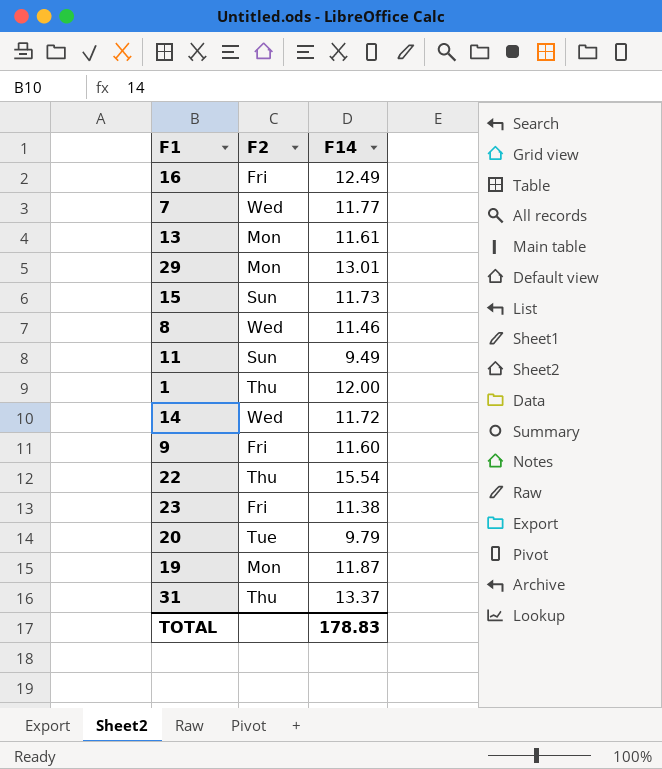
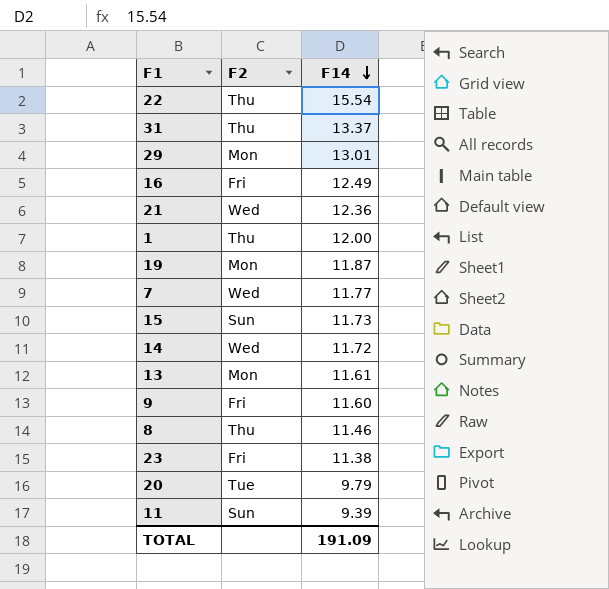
row order: none -> F14 descending
row 21: none -> Wed | 12.36
8 | F2: Wed -> Thu
11 | F14: 9.49 -> 9.39
TOTAL | F14: 178.83 -> 191.09

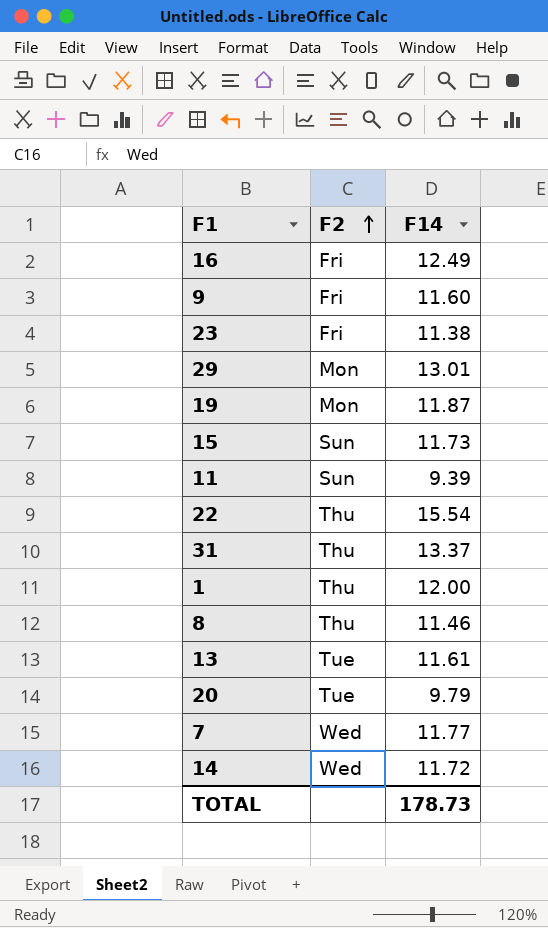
row order: F14 descending -> F2 ascending
row 21: Wed | 12.36 -> none
13 | F2: Mon -> Tue
TOTAL | F14: 191.09 -> 178.73

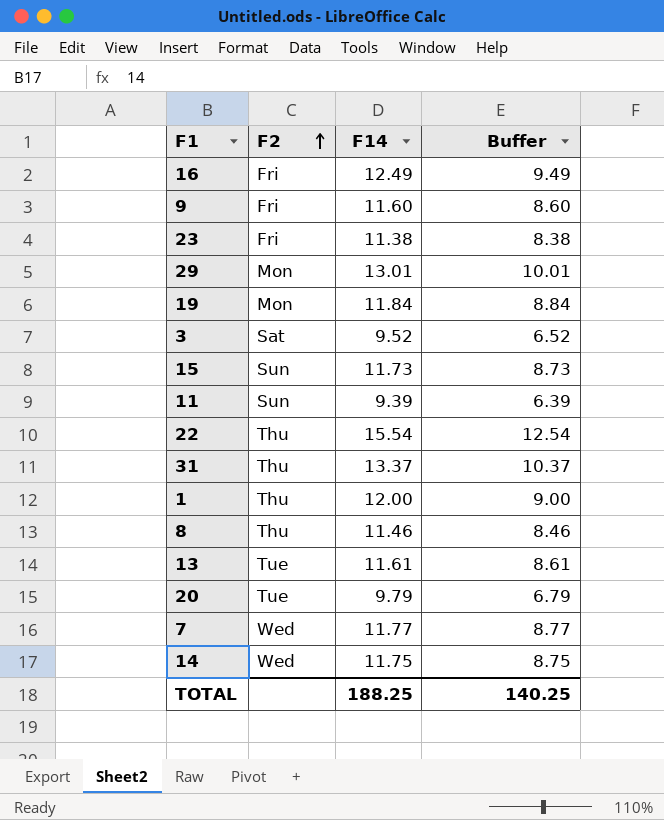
column Buffer | formula: none -> [F14] - 3
19 | F14: 11.87 -> 11.84
row 3: none -> Sat | 9.52 | 6.52
14 | F14: 11.72 -> 11.75
TOTAL | F14: 178.73 -> 188.25

